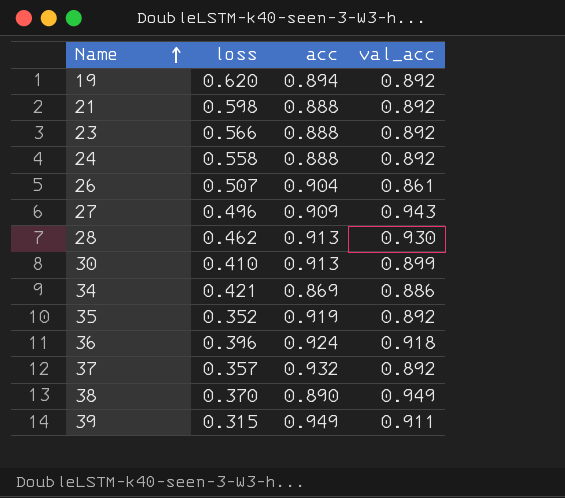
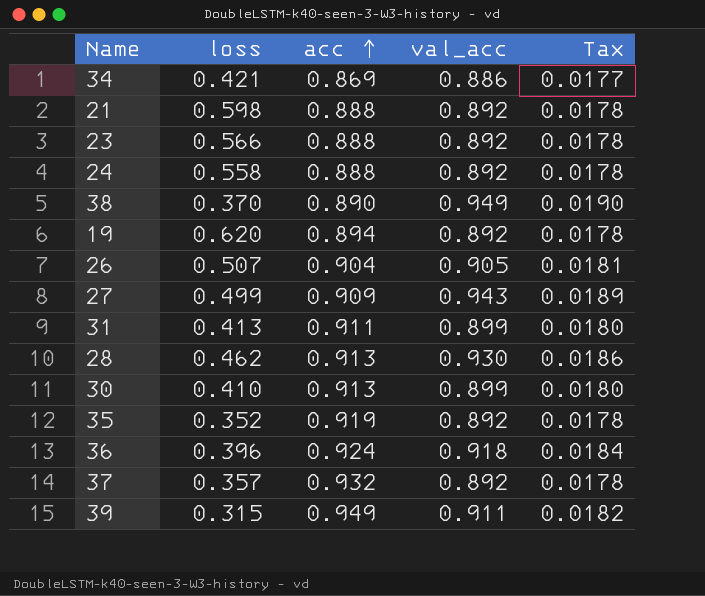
row order: Name ascending -> acc ascending
column Tax | formula: none -> [val_acc] * 0.02
26 | val_acc: 0.861 -> 0.905
27 | loss: 0.496 -> 0.499
row 31: none -> 0.413 | 0.911 | 0.899 | 0.0180

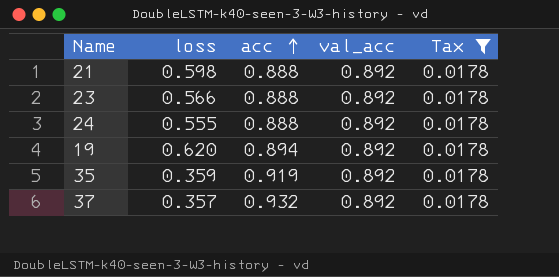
filter: none -> Tax = 0.0178
24 | loss: 0.558 -> 0.555
35 | loss: 0.352 -> 0.359

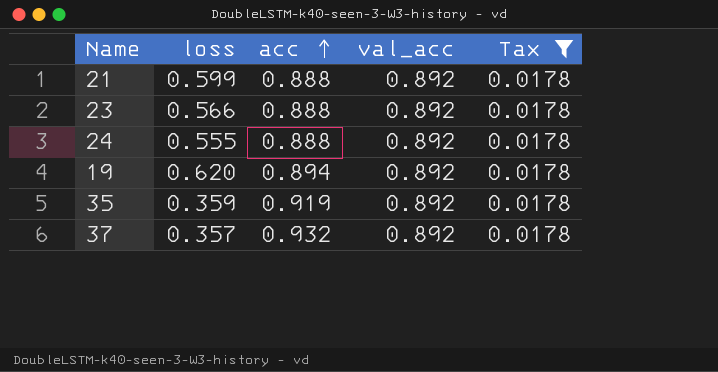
21 | loss: 0.598 -> 0.599

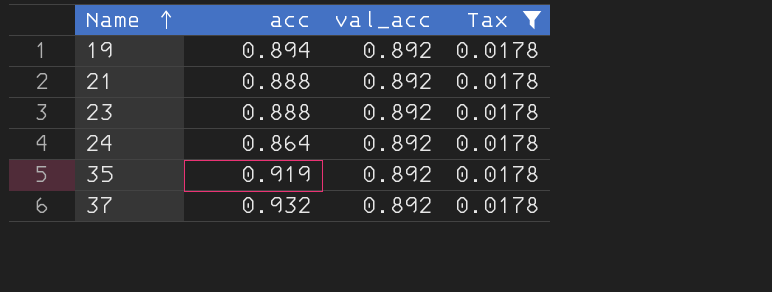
row order: acc ascending -> Name ascending
column loss | position: 2 -> none
24 | acc: 0.888 -> 0.864

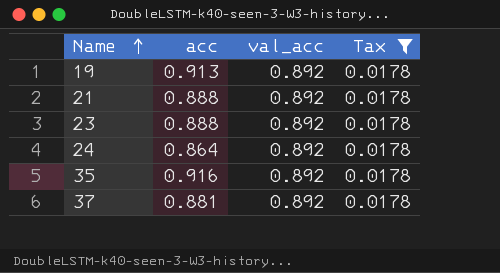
19 | acc: 0.894 -> 0.913
35 | acc: 0.919 -> 0.916
37 | acc: 0.932 -> 0.881

